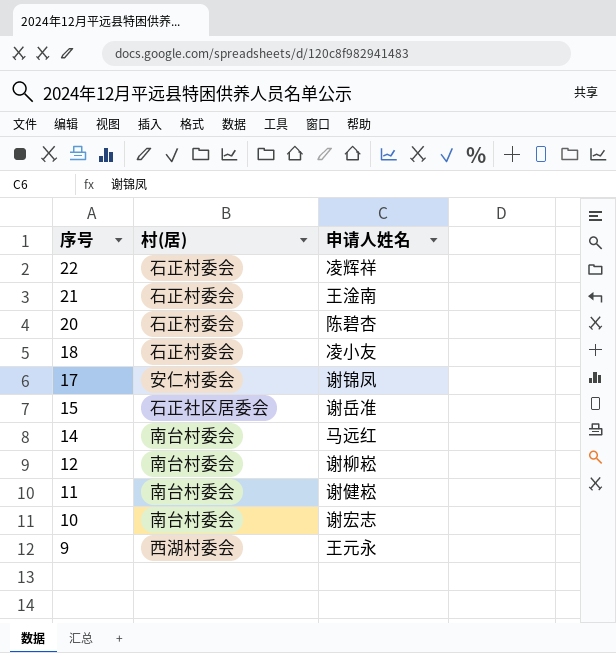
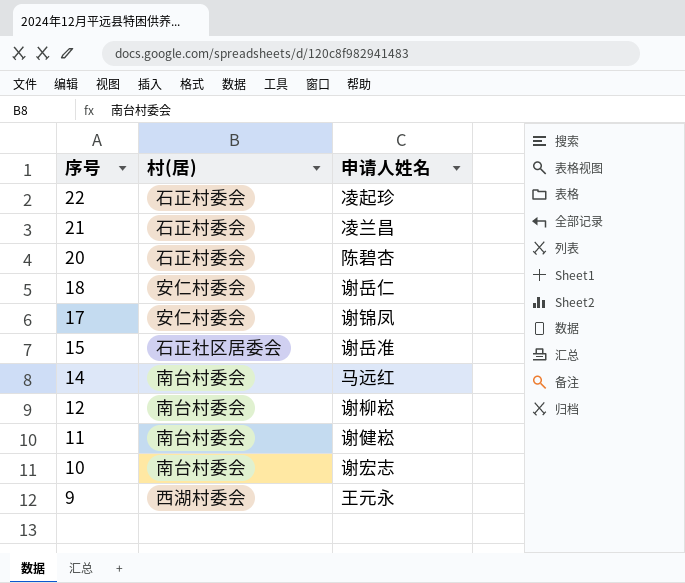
22 | 申请人姓名: 凌辉祥 -> 凌起珍
21 | 申请人姓名: 王淦南 -> 凌兰昌
18 | 村(居): 石正村委会 -> 安仁村委会
18 | 申请人姓名: 凌小友 -> 谢岳仁

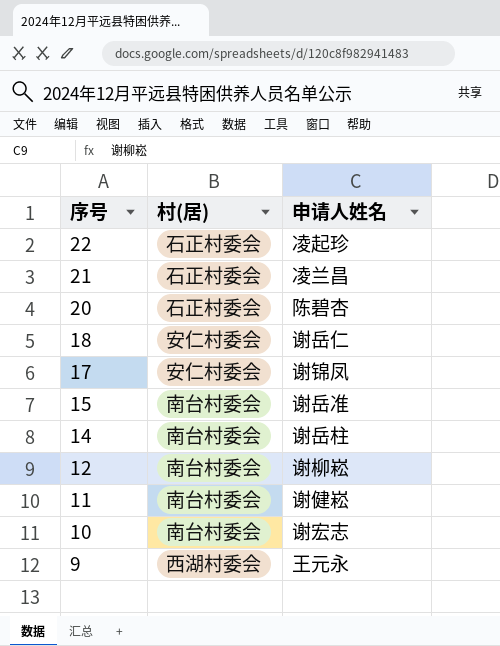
15 | 村(居): 石正社区居委会 -> 南台村委会
14 | 申请人姓名: 马远红 -> 谢岳柱

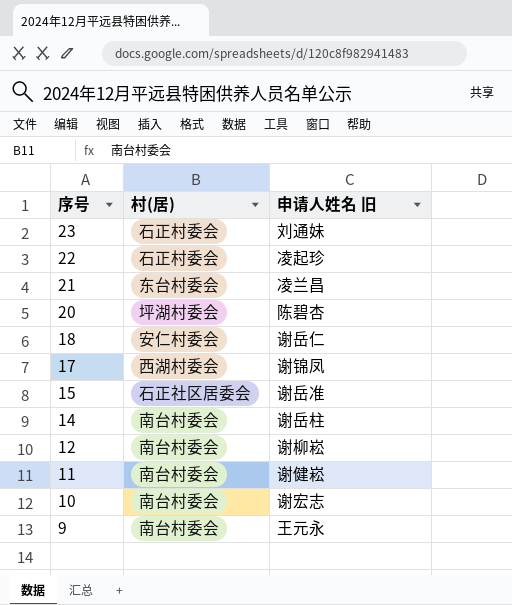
column name: 申请人姓名 -> 申请人姓名 旧
row 23: none -> 石正村委会 | 刘通妹
21 | 村(居): 石正村委会 -> 东台村委会
20 | 村(居): 石正村委会 -> 坪湖村委会
17 | 村(居): 安仁村委会 -> 西湖村委会
15 | 村(居): 南台村委会 -> 石正社区居委会
9 | 村(居): 西湖村委会 -> 南台村委会

